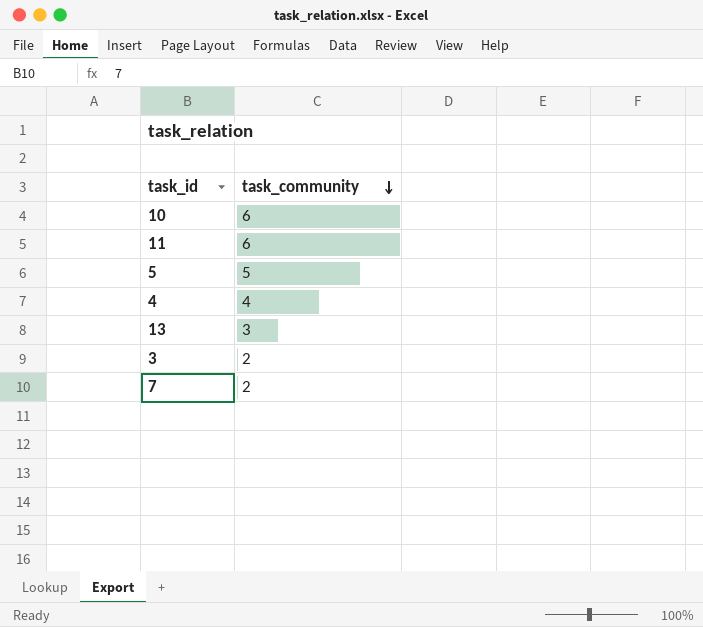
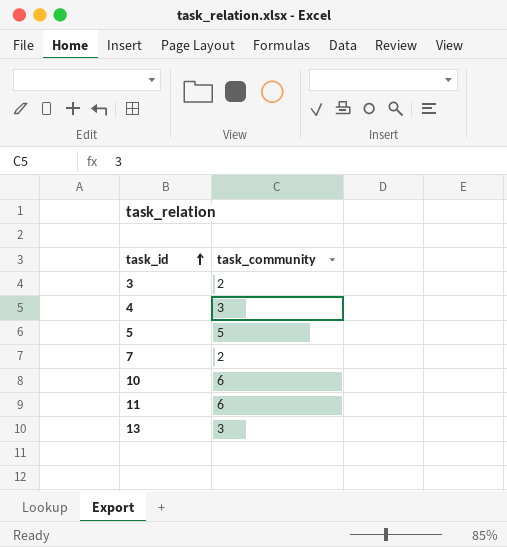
row order: task_community descending -> task_id ascending
4 | task_community: 4 -> 3

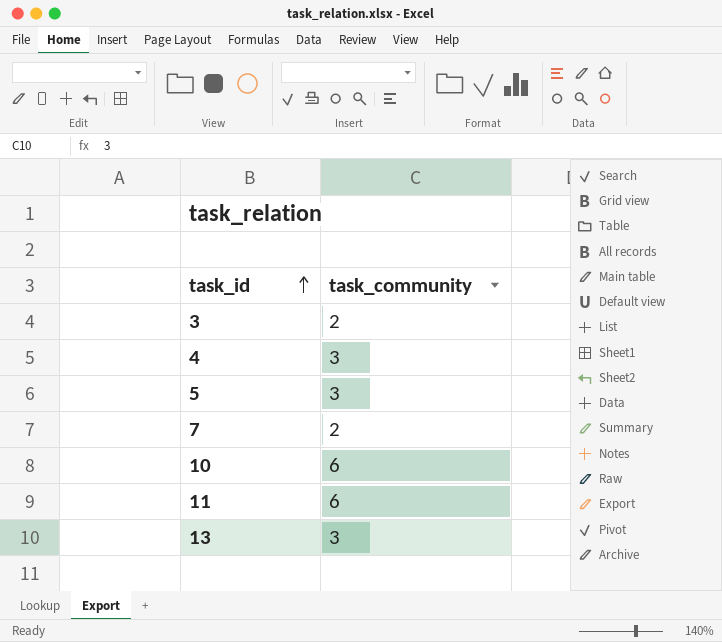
5 | task_community: 5 -> 3

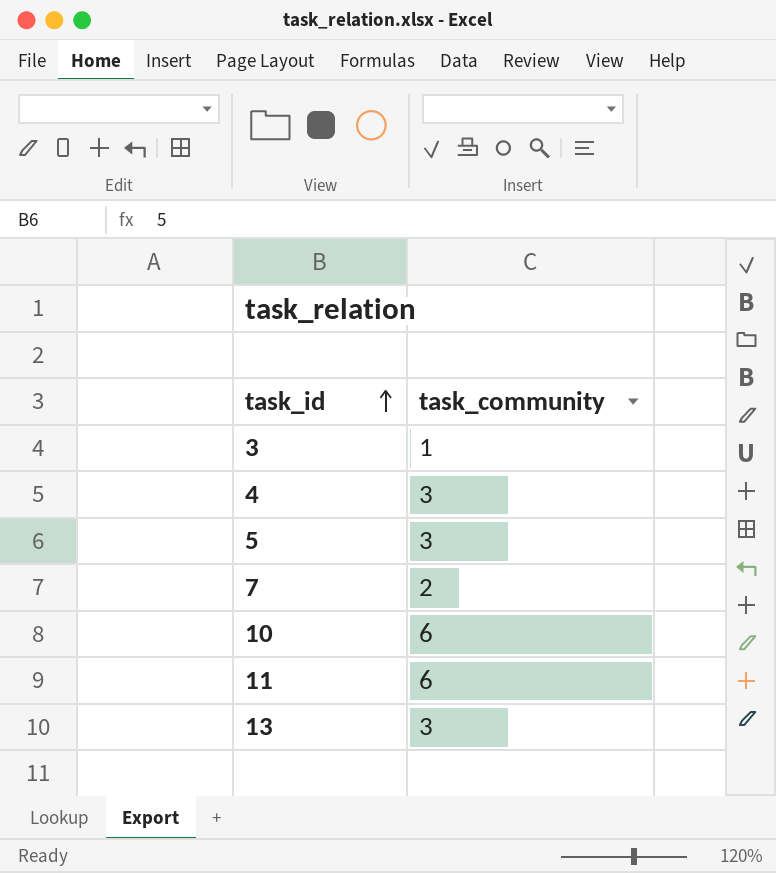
3 | task_community: 2 -> 1

